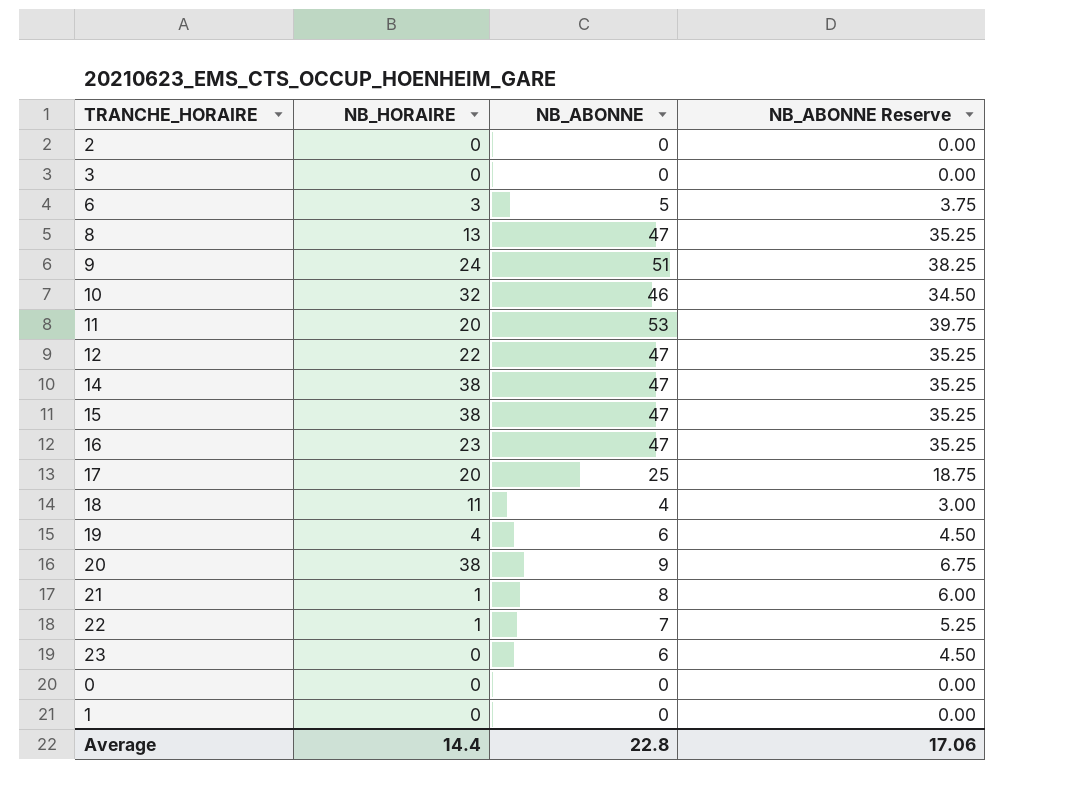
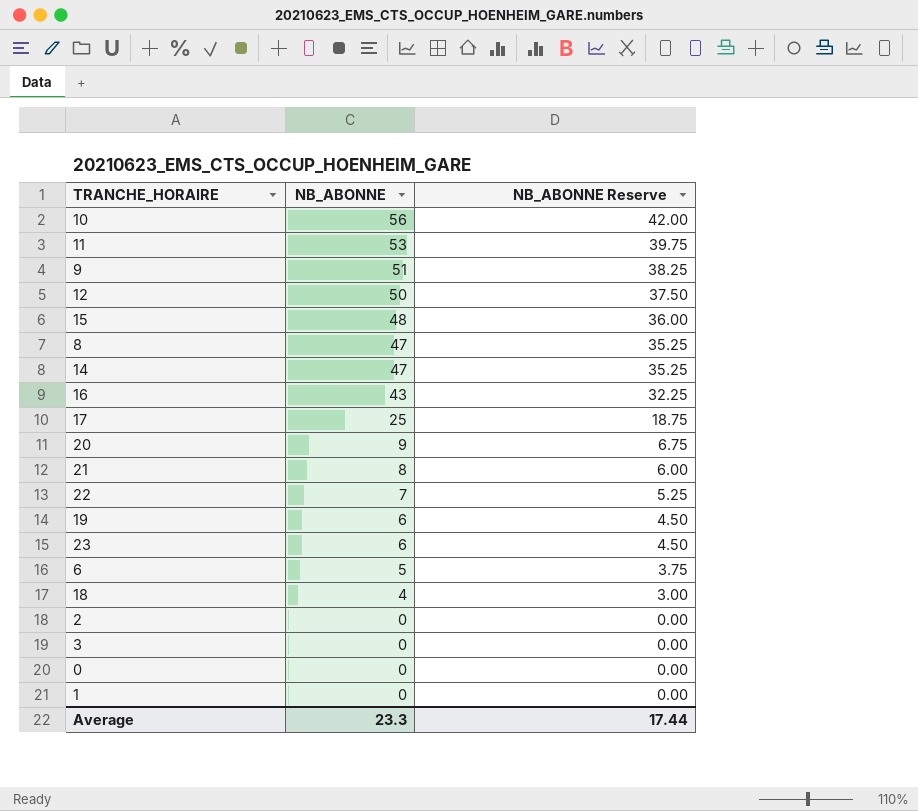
row order: none -> NB_ABONNE descending
column NB_HORAIRE | position: 2 -> none
10 | NB_ABONNE: 46 -> 56
10 | NB_ABONNE Reserve: 34.50 -> 42.00
12 | NB_ABONNE: 47 -> 50
12 | NB_ABONNE Reserve: 35.25 -> 37.50
15 | NB_ABONNE: 47 -> 48
15 | NB_ABONNE Reserve: 35.25 -> 36.00
16 | NB_ABONNE: 47 -> 43
16 | NB_ABONNE Reserve: 35.25 -> 32.25
Average | NB_ABONNE: 22.8 -> 23.3
Average | NB_ABONNE Reserve: 17.06 -> 17.44

